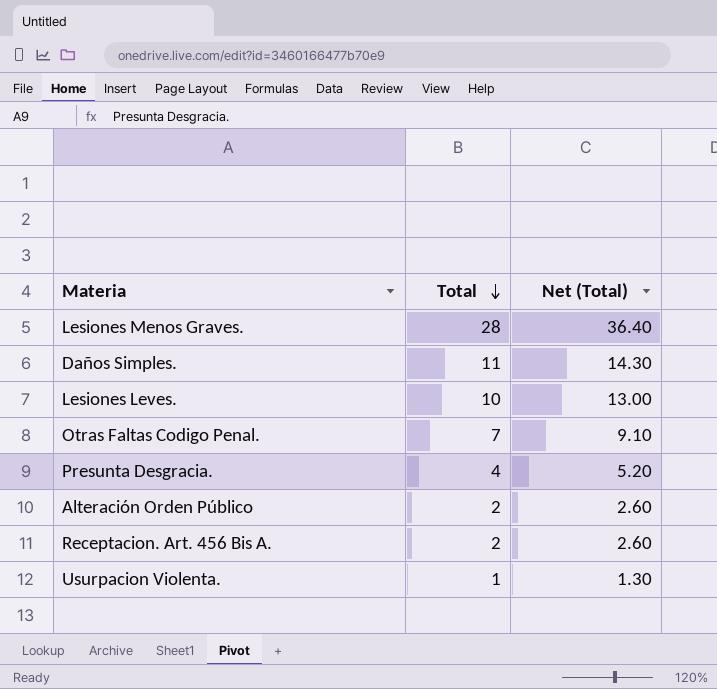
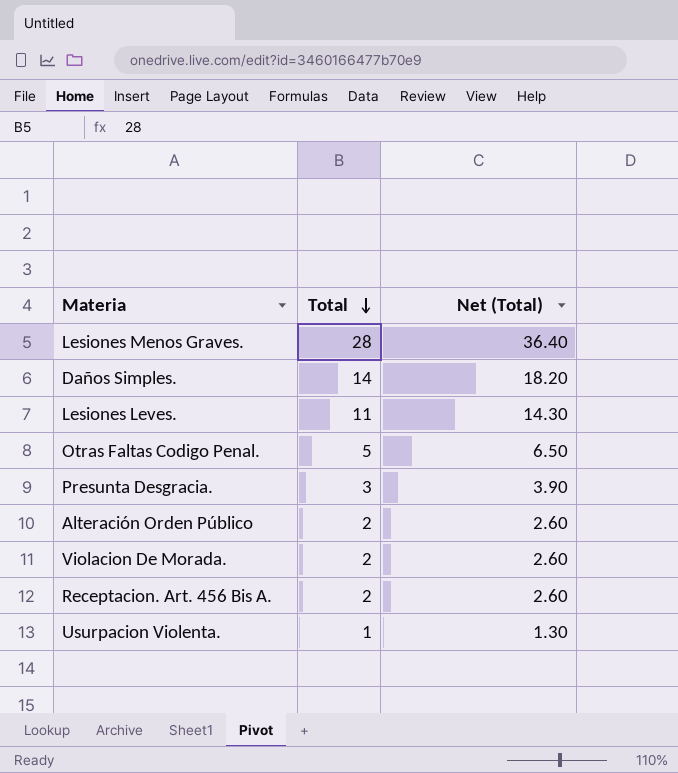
Daños Simples. | Total: 11 -> 14
Daños Simples. | Net (Total): 14.30 -> 18.20
Lesiones Leves. | Total: 10 -> 11
Lesiones Leves. | Net (Total): 13.00 -> 14.30
Otras Faltas Codigo Penal. | Total: 7 -> 5
Otras Faltas Codigo Penal. | Net (Total): 9.10 -> 6.50
Presunta Desgracia. | Total: 4 -> 3
Presunta Desgracia. | Net (Total): 5.20 -> 3.90
row Violacion De Morada.: none -> 2 | 2.60

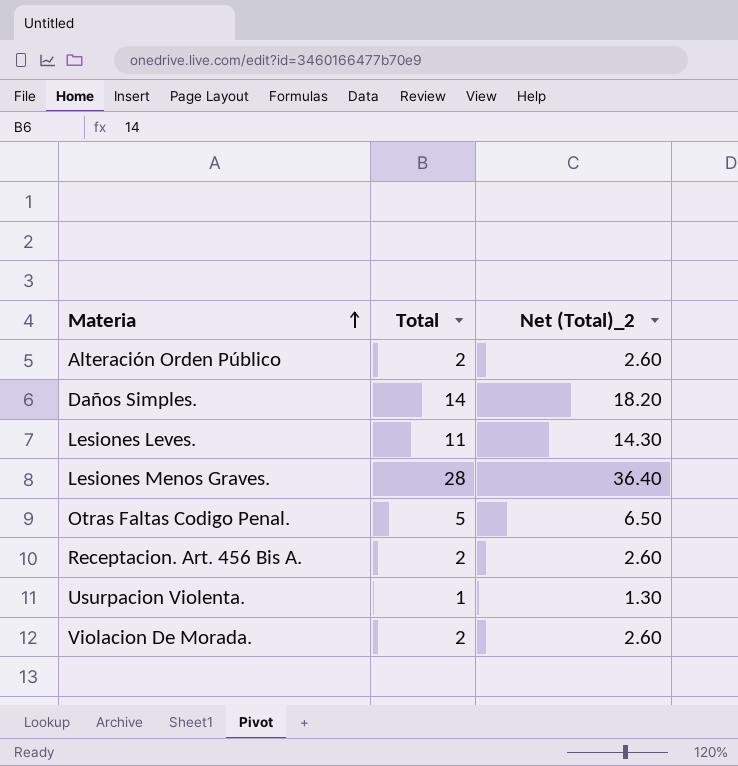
row order: Total descending -> Materia ascending
column name: Net (Total) -> Net (Total)_2
row Presunta Desgracia.: 3 | 3.90 -> none

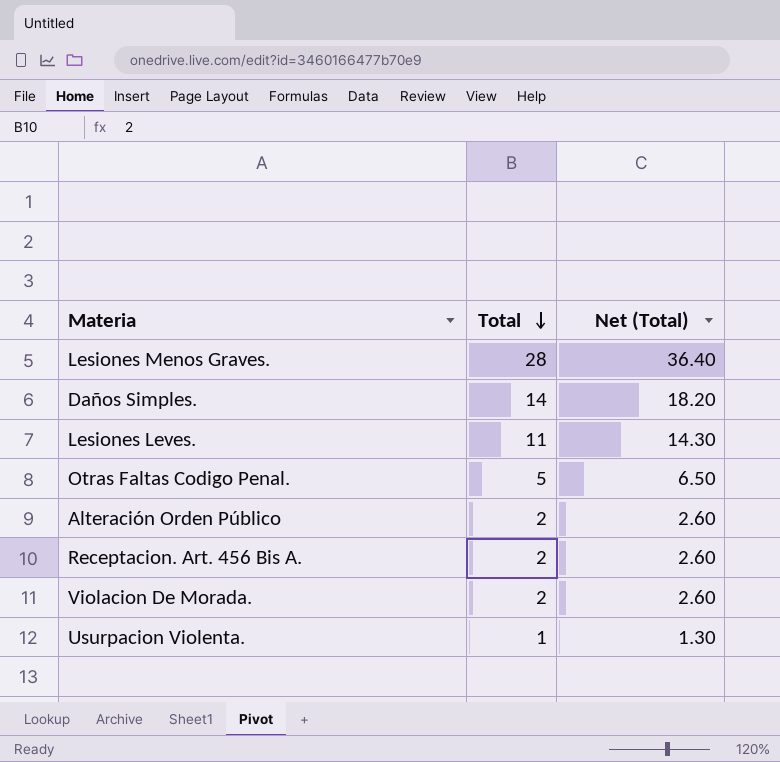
row order: Materia ascending -> Total descending
column name: Net (Total)_2 -> Net (Total)

